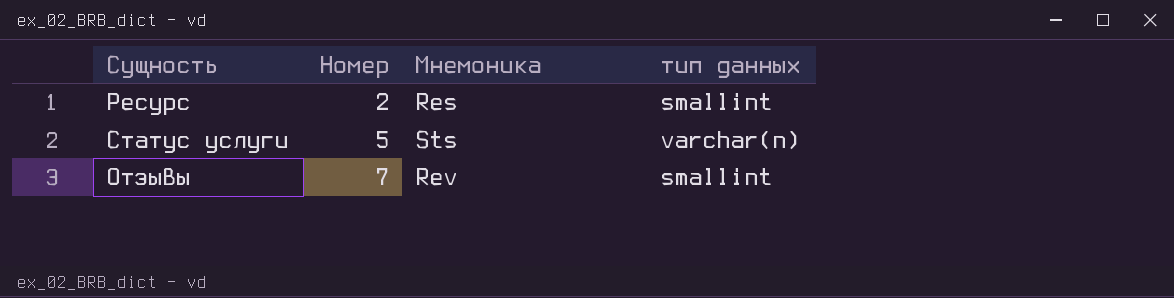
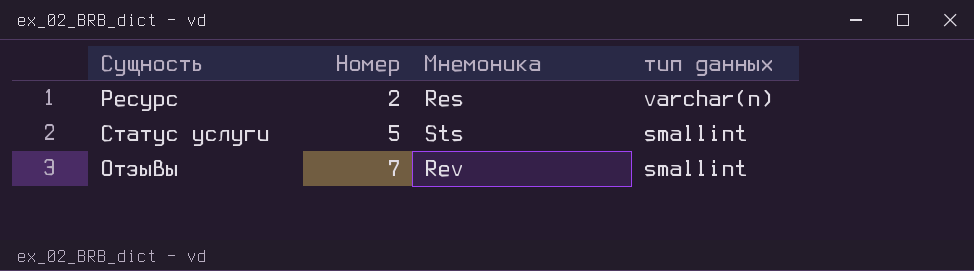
Ресурс | тип данных: smallint -> varchar(n)
Статус услуги | тип данных: varchar(n) -> smallint

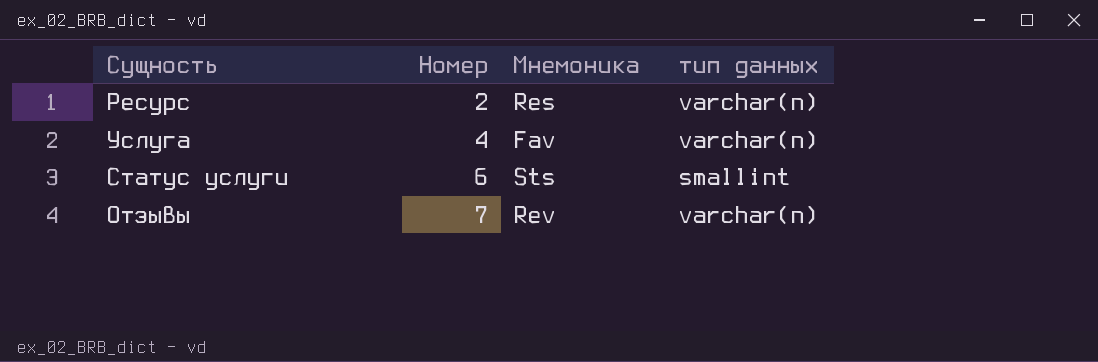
row Услуга: none -> 4 | Fav | varchar(n)
Статус услуги | Номер: 5 -> 6
Отзывы | тип данных: smallint -> varchar(n)

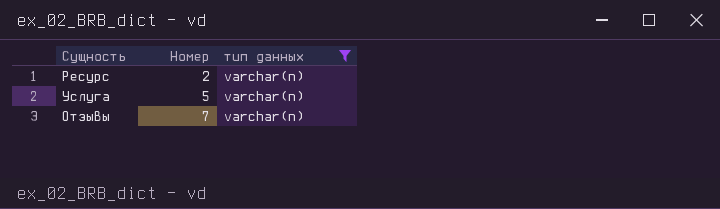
filter: none -> тип данных = varchar(n)
column Мнемоника | position: 3 -> none
Услуга | Номер: 4 -> 5

